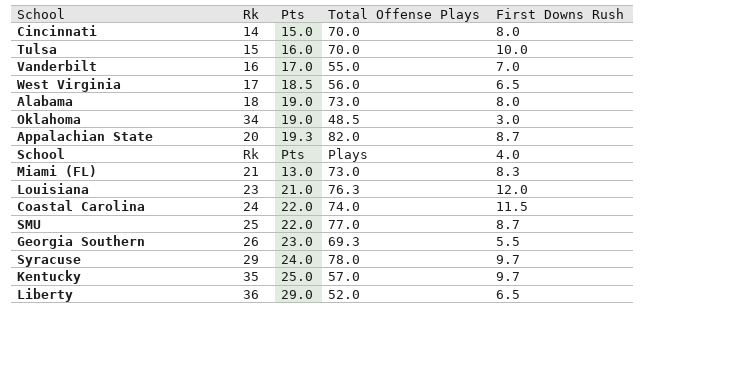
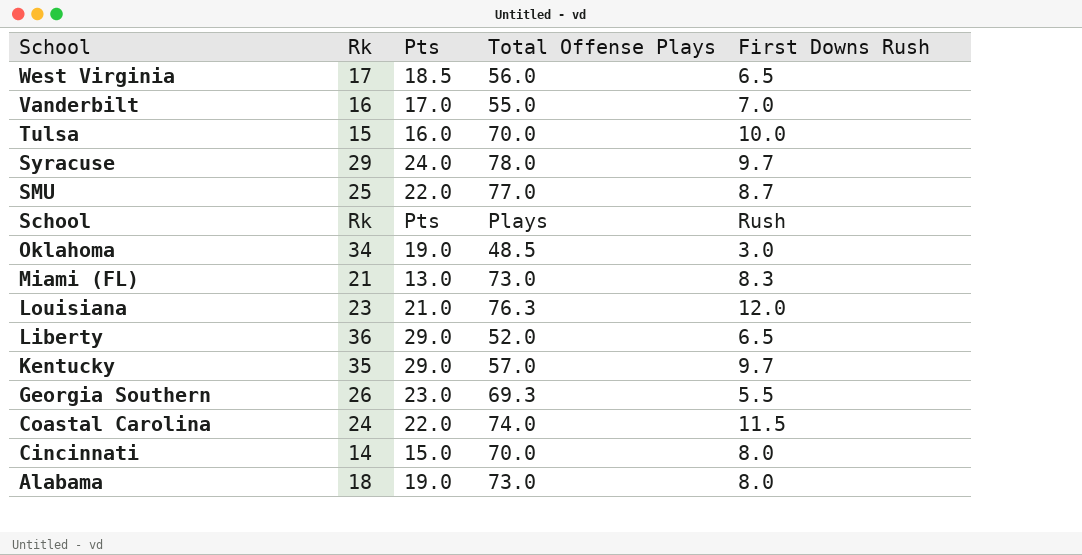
row order: none -> School descending
row Appalachian State: 20 | 19.3 | 82.0 | 8.7 -> none
School | First Downs Rush: 4.0 -> Rush
Kentucky | Pts: 25.0 -> 29.0

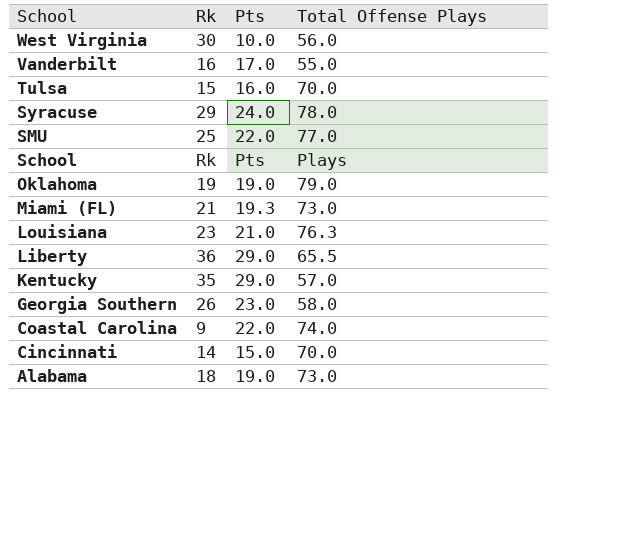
column First Downs Rush | position: 5 -> none
West Virginia | Rk: 17 -> 30
West Virginia | Pts: 18.5 -> 10.0
Oklahoma | Rk: 34 -> 19
Oklahoma | Total Offense Plays: 48.5 -> 79.0
Miami (FL) | Pts: 13.0 -> 19.3
Liberty | Total Offense Plays: 52.0 -> 65.5
Georgia Southern | Total Offense Plays: 69.3 -> 58.0
Coastal Carolina | Rk: 24 -> 9

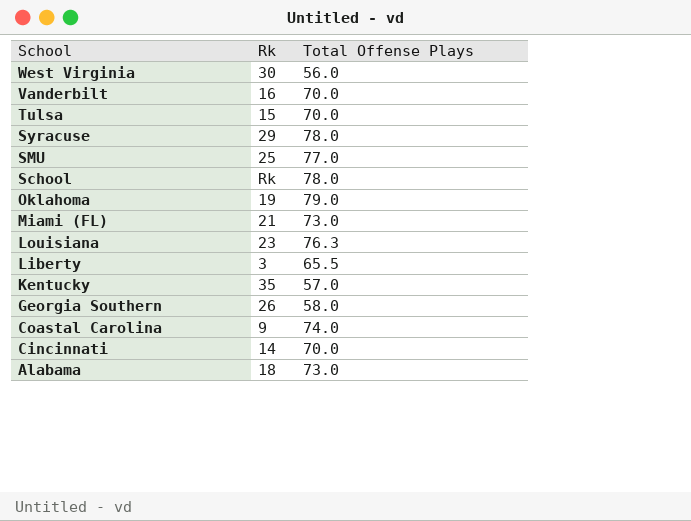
column Pts | position: 3 -> none
Vanderbilt | Total Offense Plays: 55.0 -> 70.0
School | Total Offense Plays: Plays -> 78.0
Liberty | Rk: 36 -> 3

